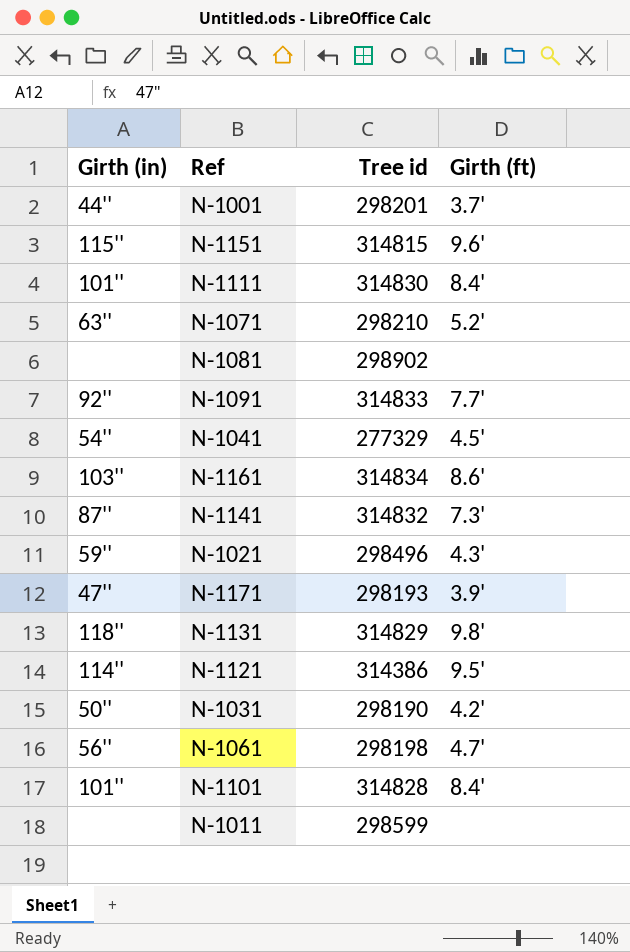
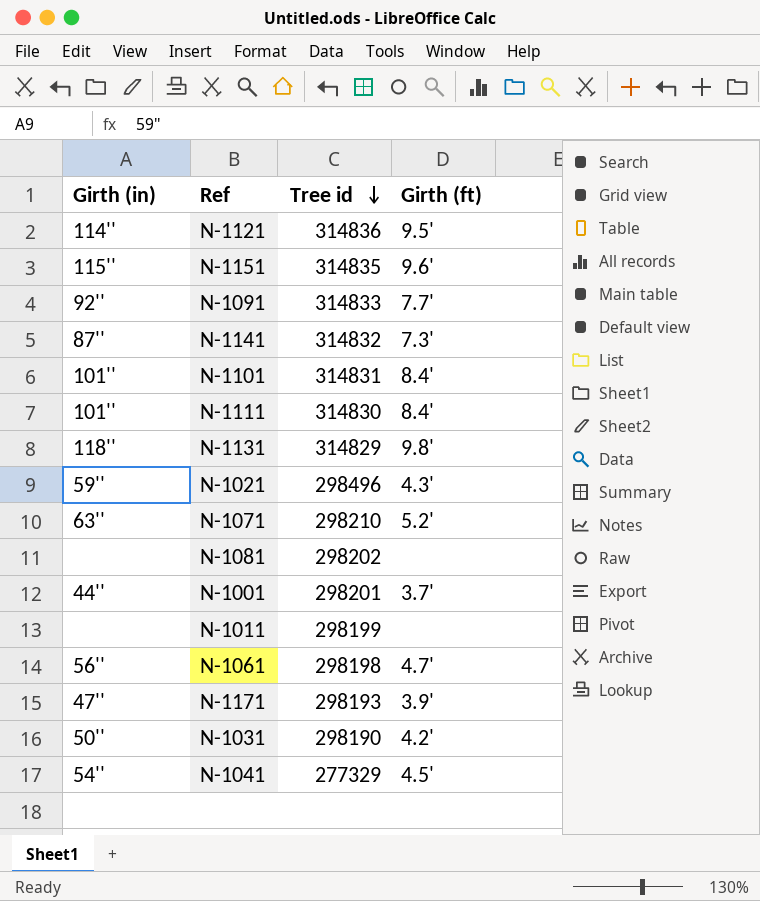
row order: none -> Tree id descending
row N-1161: 103'' | 314834 | 8.6' -> none
N-1121 | Tree id: 314386 -> 314836
N-1151 | Tree id: 314815 -> 314835
N-1101 | Tree id: 314828 -> 314831
N-1081 | Tree id: 298902 -> 298202
N-1011 | Tree id: 298599 -> 298199

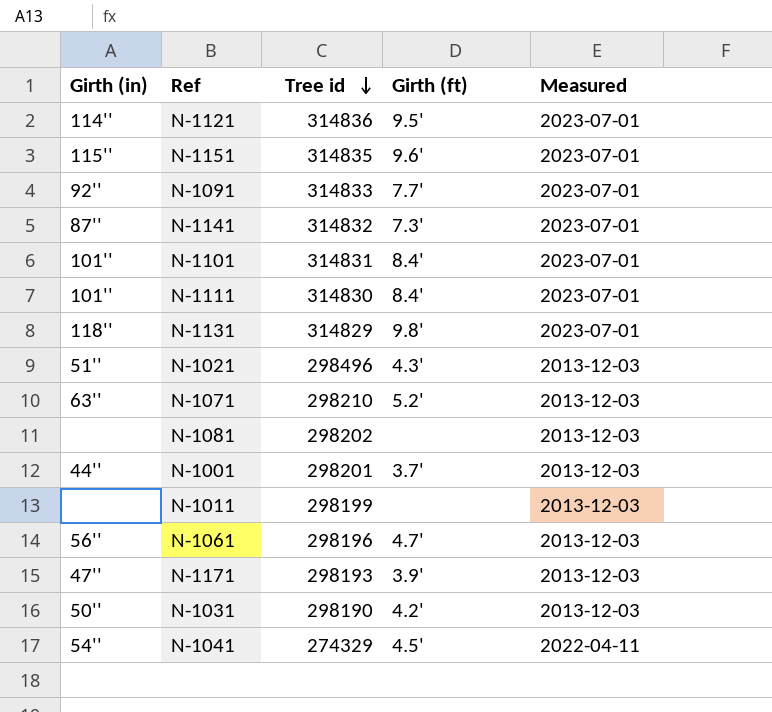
column Measured | position: none -> 5
N-1021 | Girth (in): 59'' -> 51''
N-1061 | Tree id: 298198 -> 298196
N-1041 | Tree id: 277329 -> 274329

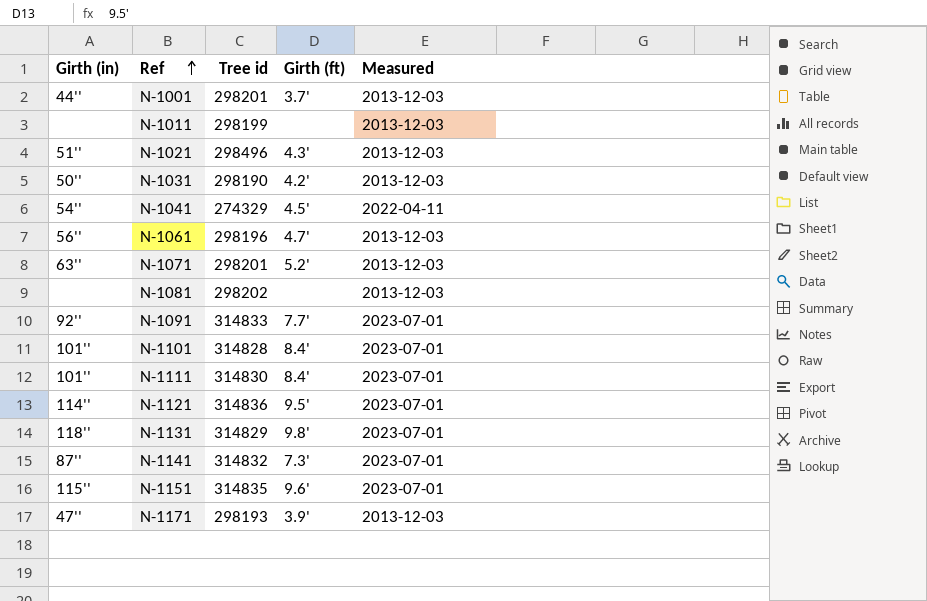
row order: Tree id descending -> Ref ascending
N-1071 | Tree id: 298210 -> 298201
N-1101 | Tree id: 314831 -> 314828

